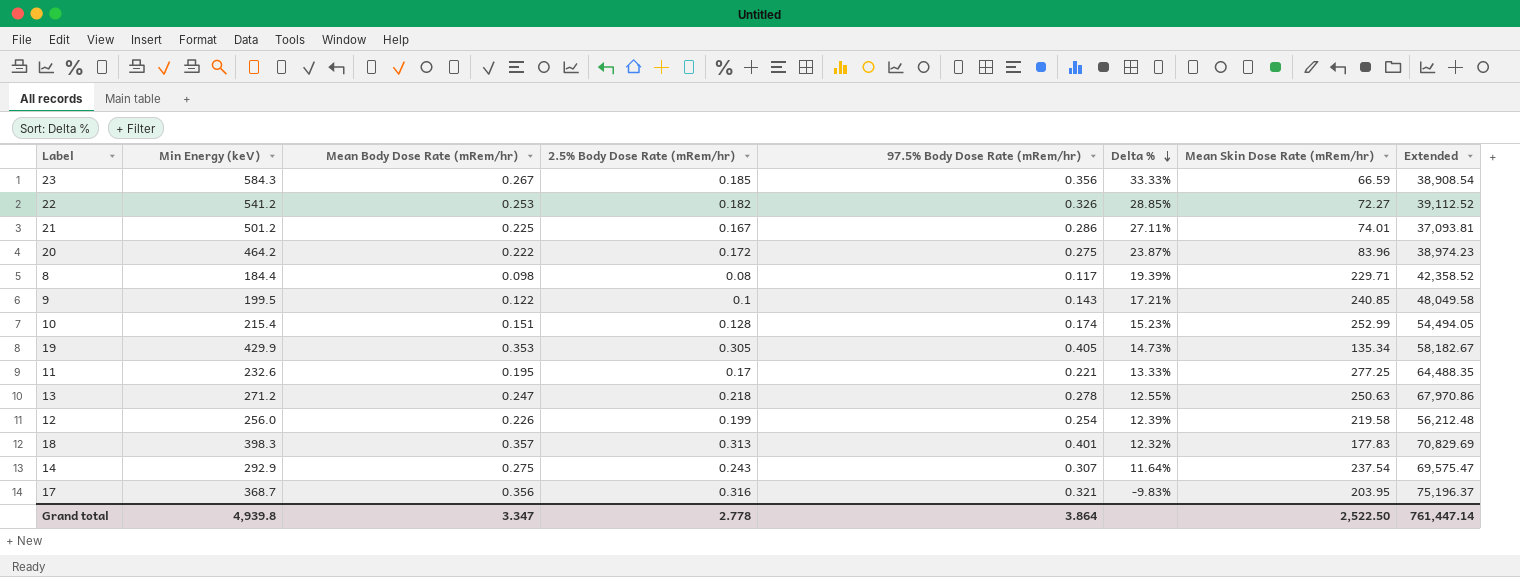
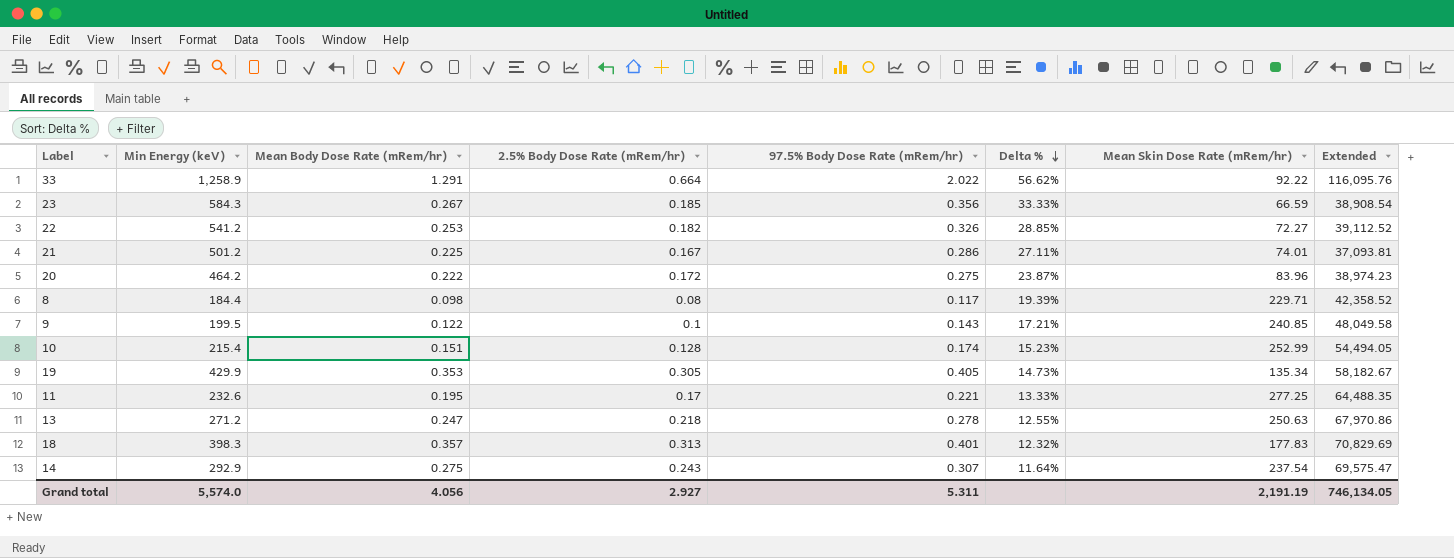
row 12: 256.0 | 0.226 | 0.199 | 0.254 | 12.39% | 219.58 | 56,212.48 -> none
row 17: 368.7 | 0.356 | 0.316 | 0.321 | -9.83% | 203.95 | 75,196.37 -> none
row 33: none -> 1,258.9 | 1.291 | 0.664 | 2.022 | 56.62% | 92.22 | 116,095.76
Grand total | Min Energy (keV): 4,939.8 -> 5,574.0
Grand total | Mean Body Dose Rate (mRem/hr): 3.347 -> 4.056
Grand total | 2.5% Body Dose Rate (mRem/hr): 2.778 -> 2.927
Grand total | 97.5% Body Dose Rate (mRem/hr): 3.864 -> 5.311
Grand total | Mean Skin Dose Rate (mRem/hr): 2,522.50 -> 2,191.19
Grand total | Extended: 761,447.14 -> 746,134.05

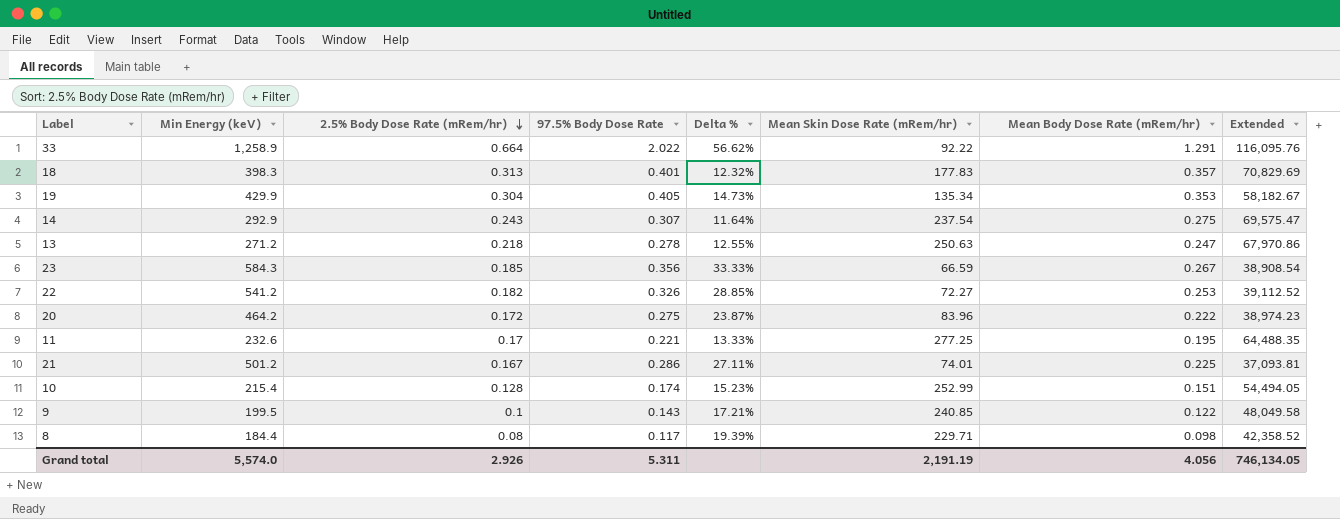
row order: Delta % descending -> 2.5% Body Dose Rate (mRem/hr) descending
column name: 97.5% Body Dose Rate (mRem/hr) -> 97.5% Body Dose Rate
column Mean Body Dose Rate (mRem/hr) | position: 3 -> 7
19 | 2.5% Body Dose Rate (mRem/hr): 0.305 -> 0.304
Grand total | 2.5% Body Dose Rate (mRem/hr): 2.927 -> 2.926

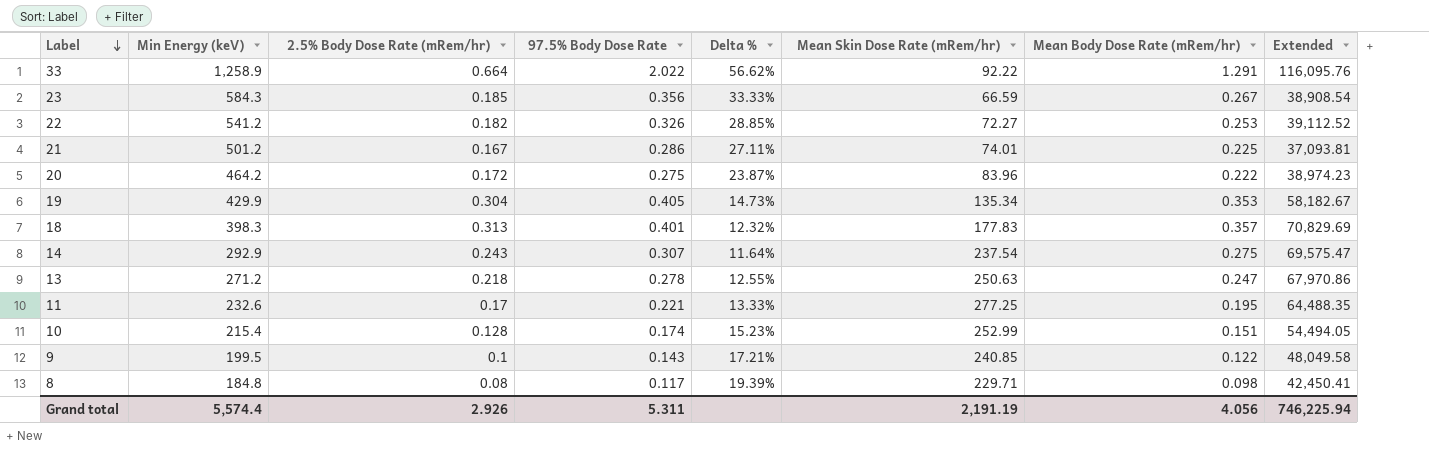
row order: 2.5% Body Dose Rate (mRem/hr) descending -> Label descending
8 | Min Energy (keV): 184.4 -> 184.8
8 | Extended: 42,358.52 -> 42,450.41
Grand total | Min Energy (keV): 5,574.0 -> 5,574.4
Grand total | Extended: 746,134.05 -> 746,225.94

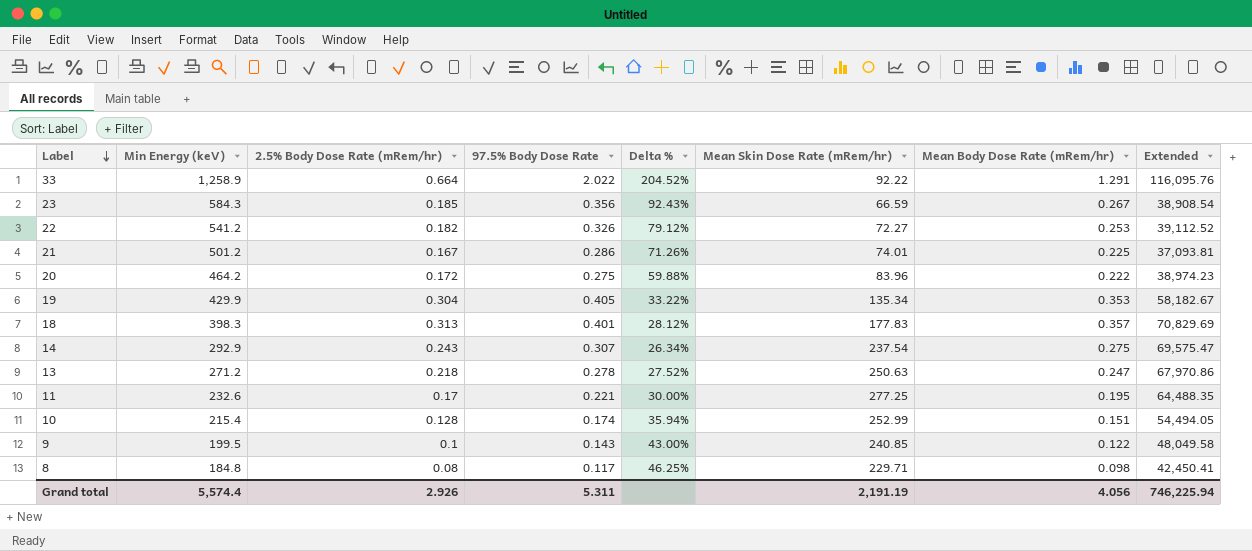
column Delta % | formula: ([97.5% Body Dose Rate] - [Mean Body Dose Rate (mRem/hr)]) / [Mean Body Dose Rate (mRem/hr)] -> ([97.5% Body Dose Rate] - [2.5% Body Dose Rate (mRem/hr)]) / [2.5% Body Dose Rate (mRem/hr)]

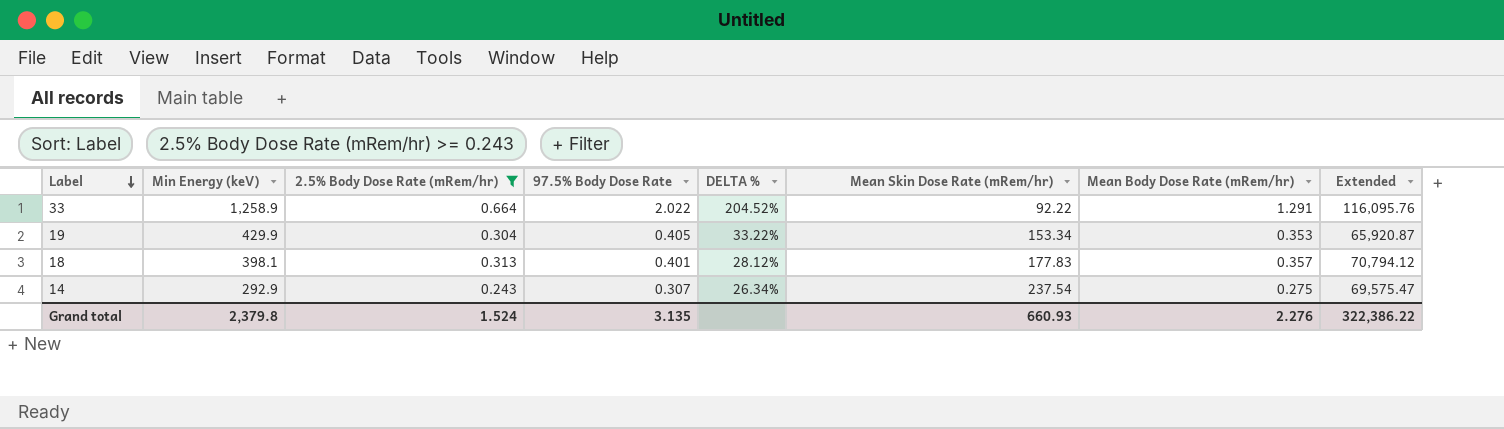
filter: none -> 2.5% Body Dose Rate (mRem/hr) >= 0.243
column name: Delta % -> DELTA %
19 | Mean Skin Dose Rate (mRem/hr): 135.34 -> 153.34
19 | Extended: 58,182.67 -> 65,920.87
18 | Min Energy (keV): 398.3 -> 398.1
18 | Extended: 70,829.69 -> 70,794.12
Grand total | Min Energy (keV): 5,574.4 -> 2,379.8
Grand total | 2.5% Body Dose Rate (mRem/hr): 2.926 -> 1.524
Grand total | 97.5% Body Dose Rate: 5.311 -> 3.135
Grand total | Mean Skin Dose Rate (mRem/hr): 2,191.19 -> 660.93
Grand total | Mean Body Dose Rate (mRem/hr): 4.056 -> 2.276
Grand total | Extended: 746,225.94 -> 322,386.22

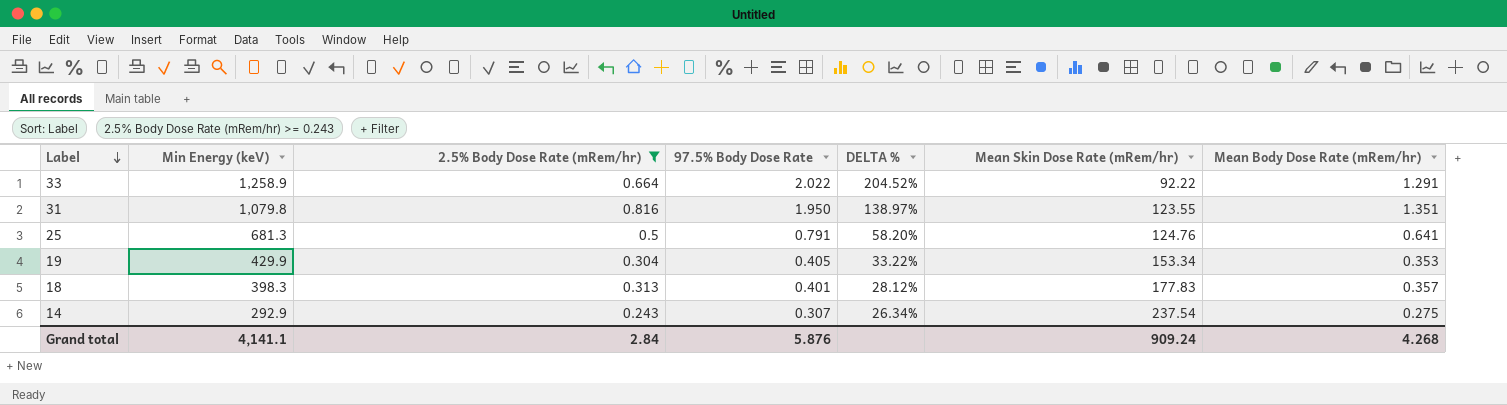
column Extended | formula: [Min Energy (keV)] * [Mean Skin Dose Rate (mRem/hr)] -> none
row 31: none -> 1,079.8 | 0.816 | 1.950 | 138.97% | 123.55 | 1.351
row 25: none -> 681.3 | 0.5 | 0.791 | 58.20% | 124.76 | 0.641
18 | Min Energy (keV): 398.1 -> 398.3
Grand total | Min Energy (keV): 2,379.8 -> 4,141.1
Grand total | 2.5% Body Dose Rate (mRem/hr): 1.524 -> 2.84
Grand total | 97.5% Body Dose Rate: 3.135 -> 5.876
Grand total | Mean Skin Dose Rate (mRem/hr): 660.93 -> 909.24
Grand total | Mean Body Dose Rate (mRem/hr): 2.276 -> 4.268

